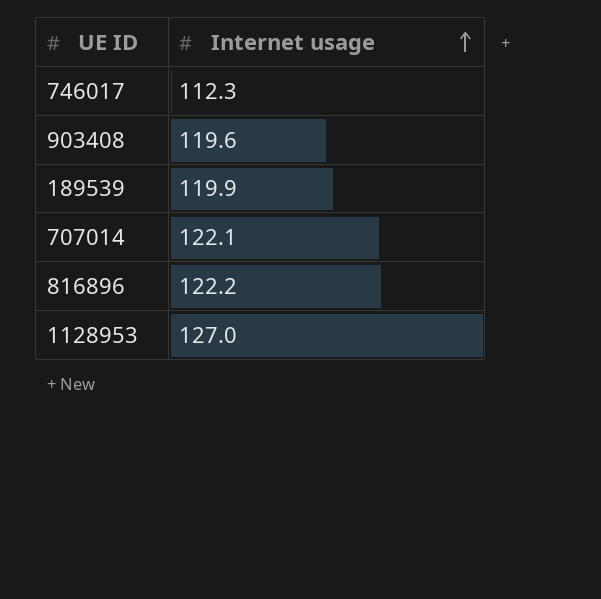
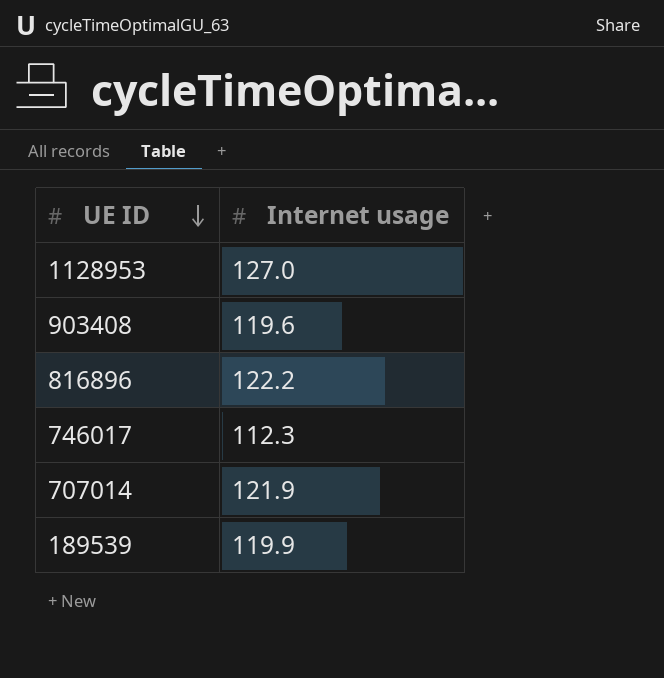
row order: Internet usage ascending -> UE ID descending
707014 | Internet usage: 122.1 -> 121.9

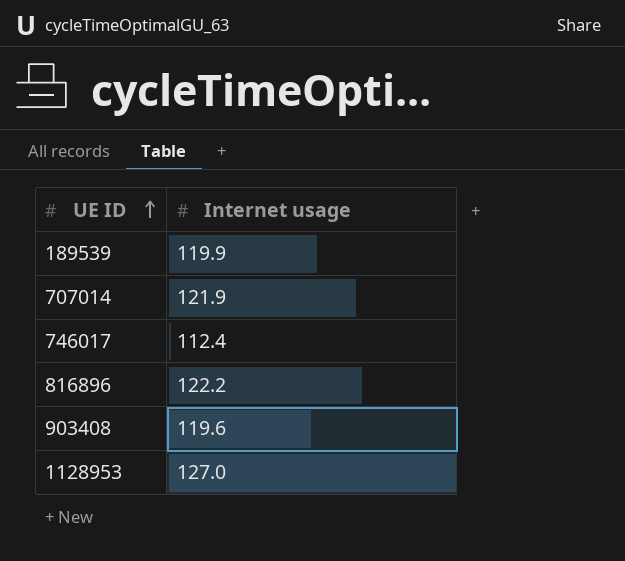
row order: UE ID descending -> UE ID ascending
746017 | Internet usage: 112.3 -> 112.4

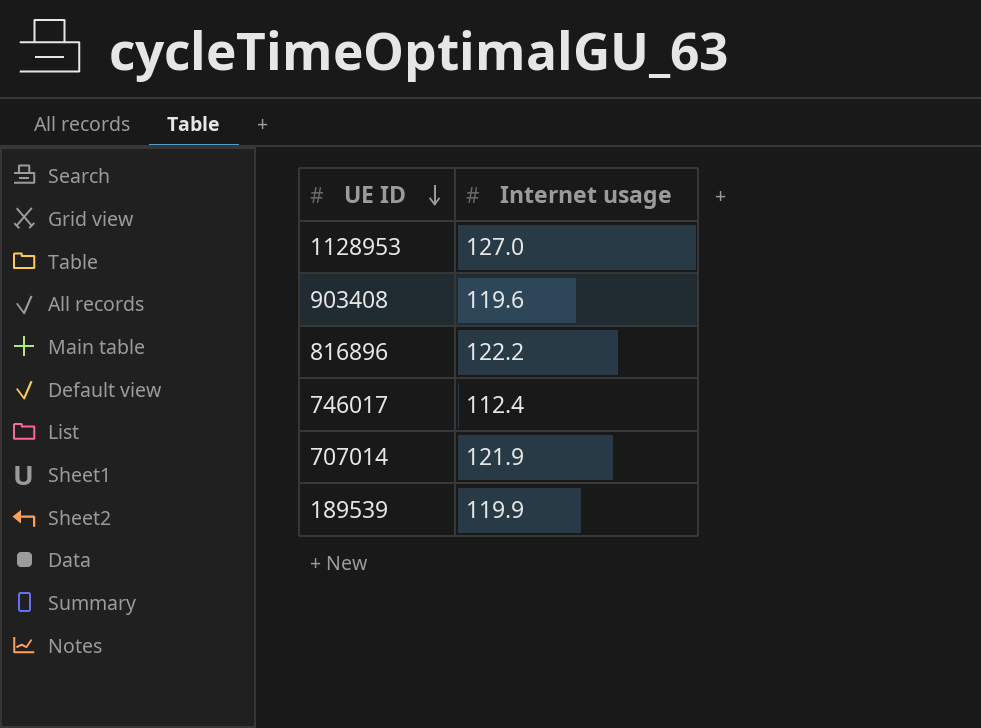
row order: UE ID ascending -> UE ID descending

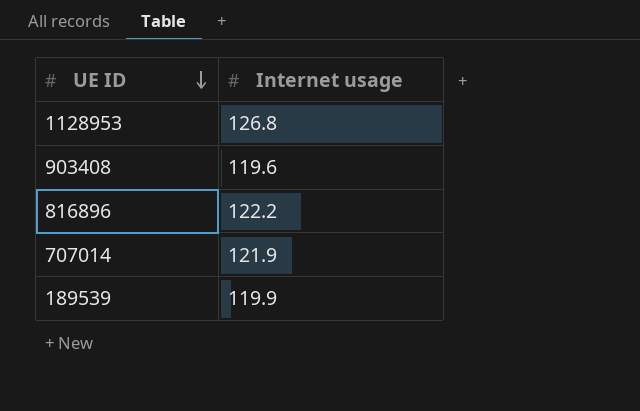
row 746017: 112.4 -> none
1128953 | Internet usage: 127.0 -> 126.8

